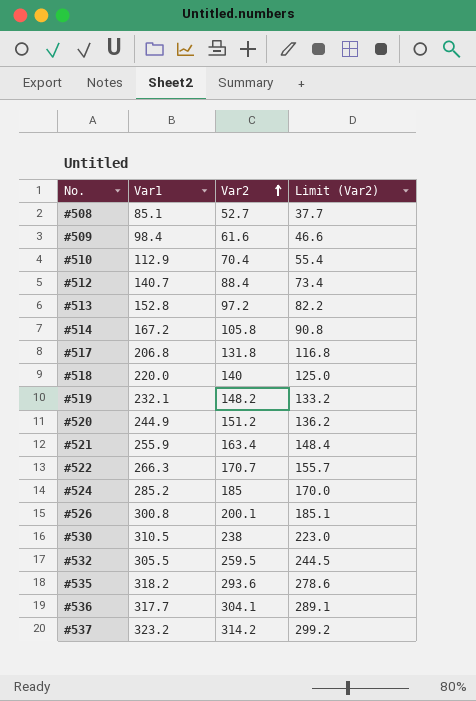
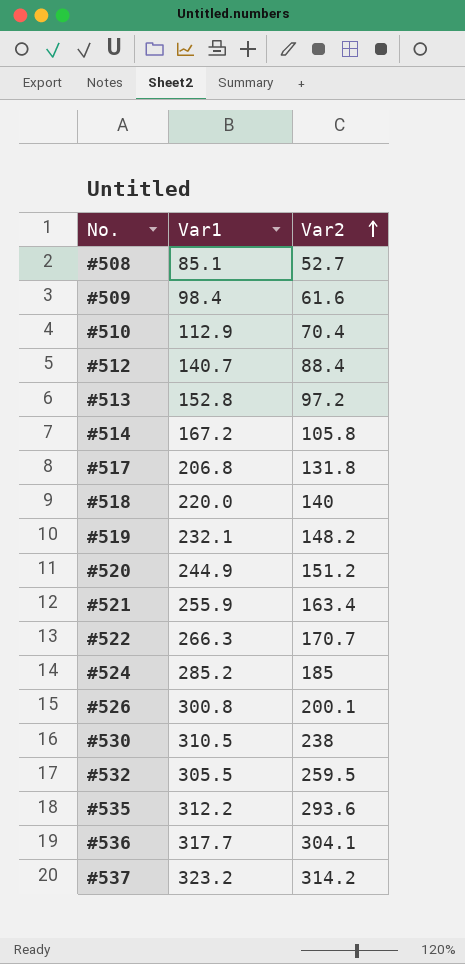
column Limit (Var2) | formula: [Var2] - 15 -> none
#535 | Var1: 318.2 -> 312.2

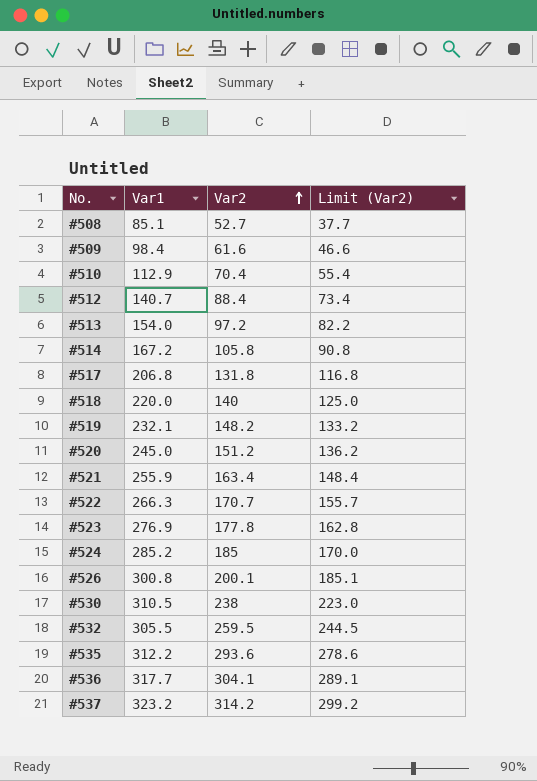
column Limit (Var2) | formula: none -> [Var2] - 15
#513 | Var1: 152.8 -> 154.0
#520 | Var1: 244.9 -> 245.0
row #523: none -> 276.9 | 177.8 | 162.8

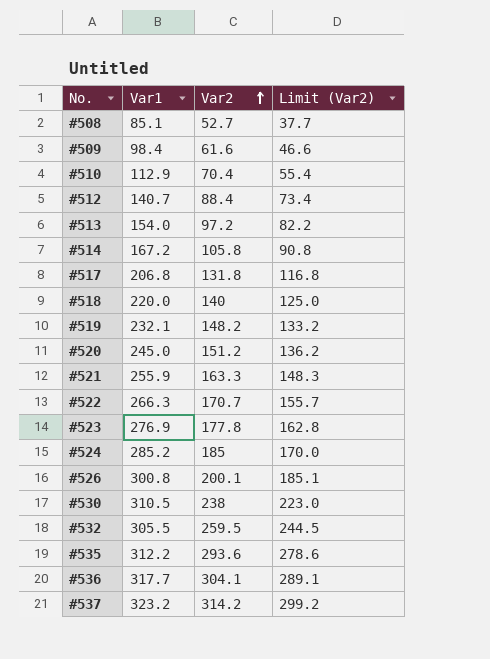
#521 | Var2: 163.4 -> 163.3
#521 | Limit (Var2): 148.4 -> 148.3

